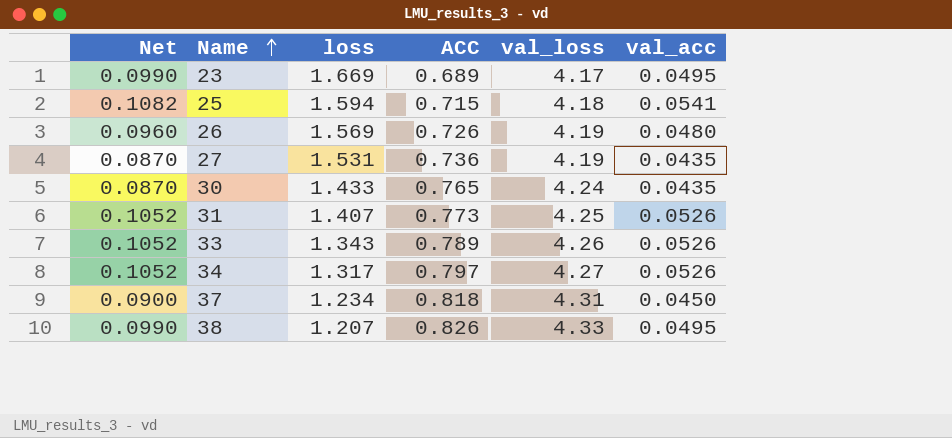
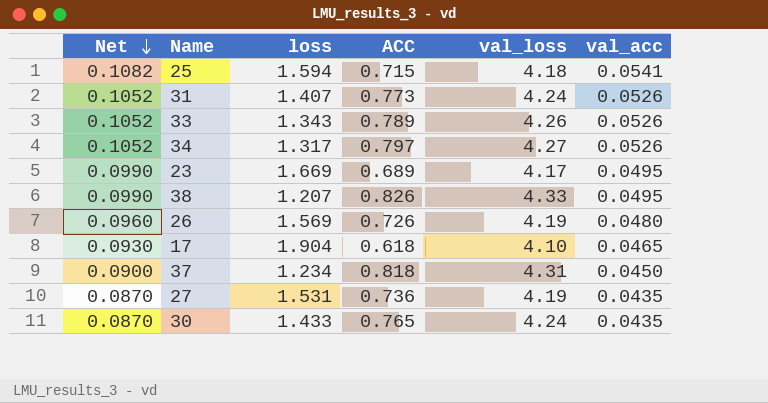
row order: Name ascending -> Net descending
31 | val_loss: 4.25 -> 4.24
row 17: none -> 0.0930 | 1.904 | 0.618 | 4.10 | 0.0465

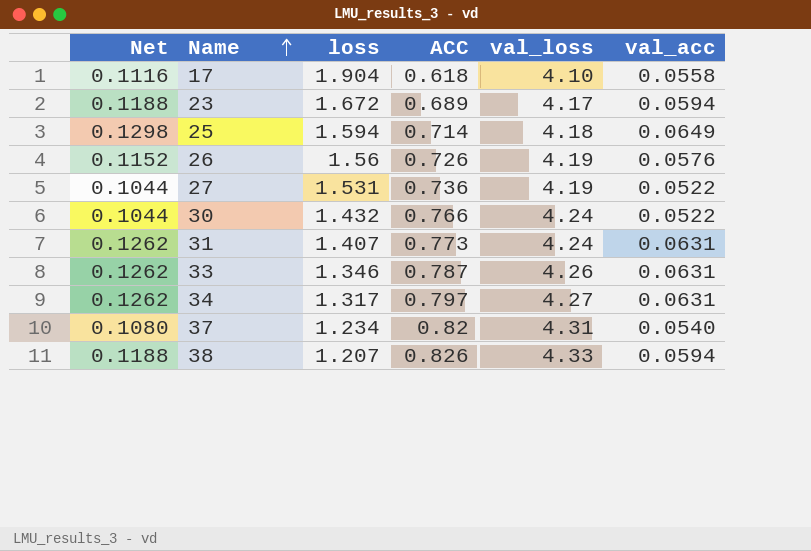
row order: Net descending -> Name ascending
17 | Net: 0.0930 -> 0.1116
17 | val_acc: 0.0465 -> 0.0558
23 | Net: 0.0990 -> 0.1188
23 | loss: 1.669 -> 1.672
23 | val_acc: 0.0495 -> 0.0594
25 | Net: 0.1082 -> 0.1298
25 | ACC: 0.715 -> 0.714
25 | val_acc: 0.0541 -> 0.0649
26 | Net: 0.0960 -> 0.1152
26 | loss: 1.569 -> 1.56
26 | val_acc: 0.0480 -> 0.0576
27 | Net: 0.0870 -> 0.1044
27 | val_acc: 0.0435 -> 0.0522
30 | Net: 0.0870 -> 0.1044
30 | loss: 1.433 -> 1.432
30 | ACC: 0.765 -> 0.766
30 | val_acc: 0.0435 -> 0.0522
31 | Net: 0.1052 -> 0.1262
31 | val_acc: 0.0526 -> 0.0631
33 | Net: 0.1052 -> 0.1262
33 | loss: 1.343 -> 1.346
33 | ACC: 0.789 -> 0.787
33 | val_acc: 0.0526 -> 0.0631
34 | Net: 0.1052 -> 0.1262
34 | val_acc: 0.0526 -> 0.0631
37 | Net: 0.0900 -> 0.1080
37 | ACC: 0.818 -> 0.82
37 | val_acc: 0.0450 -> 0.0540
38 | Net: 0.0990 -> 0.1188
38 | val_acc: 0.0495 -> 0.0594

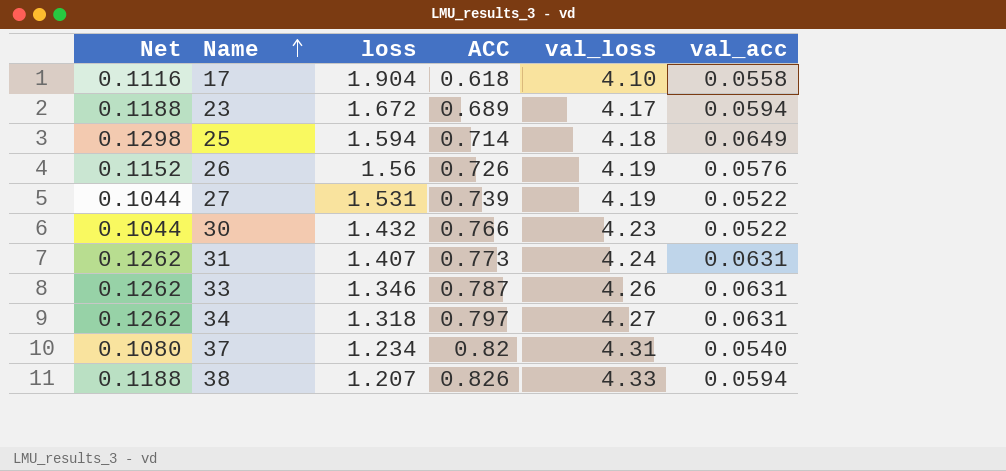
27 | ACC: 0.736 -> 0.739
30 | val_loss: 4.24 -> 4.23
34 | loss: 1.317 -> 1.318

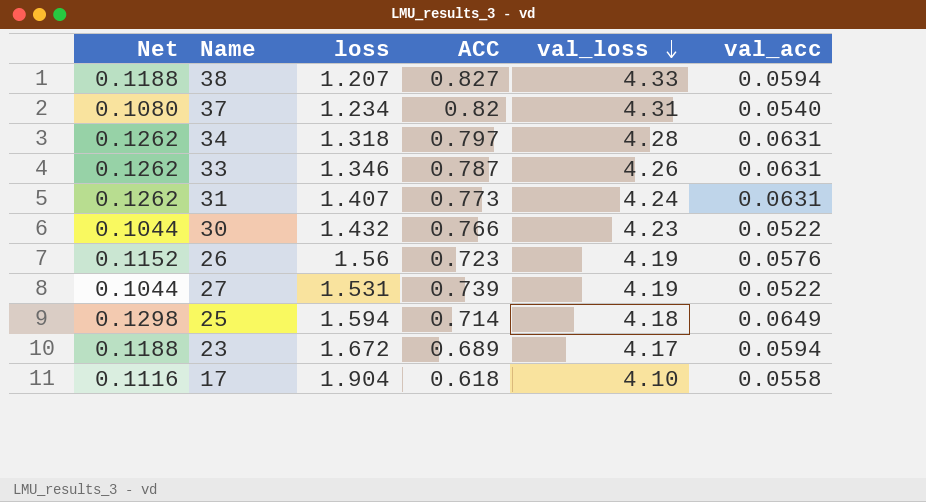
row order: Name ascending -> val_loss descending
38 | ACC: 0.826 -> 0.827
34 | val_loss: 4.27 -> 4.28
26 | ACC: 0.726 -> 0.723

